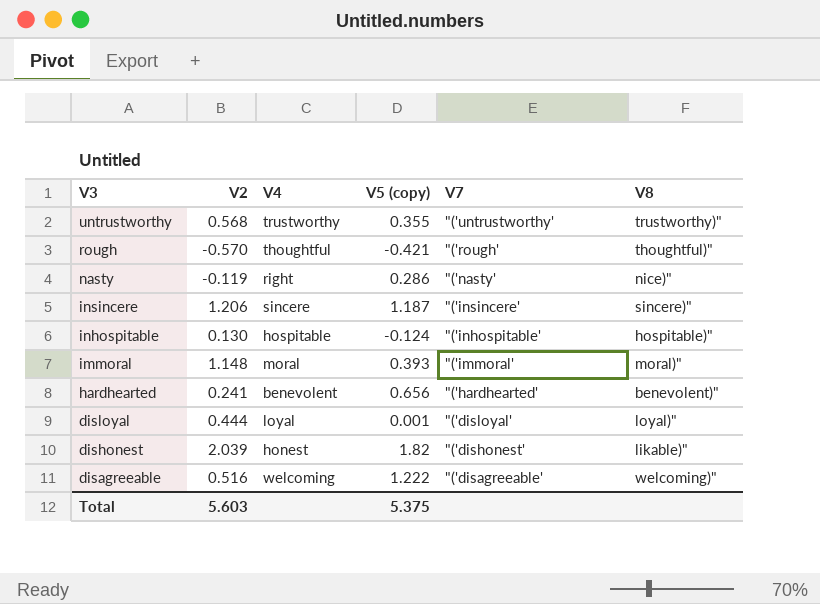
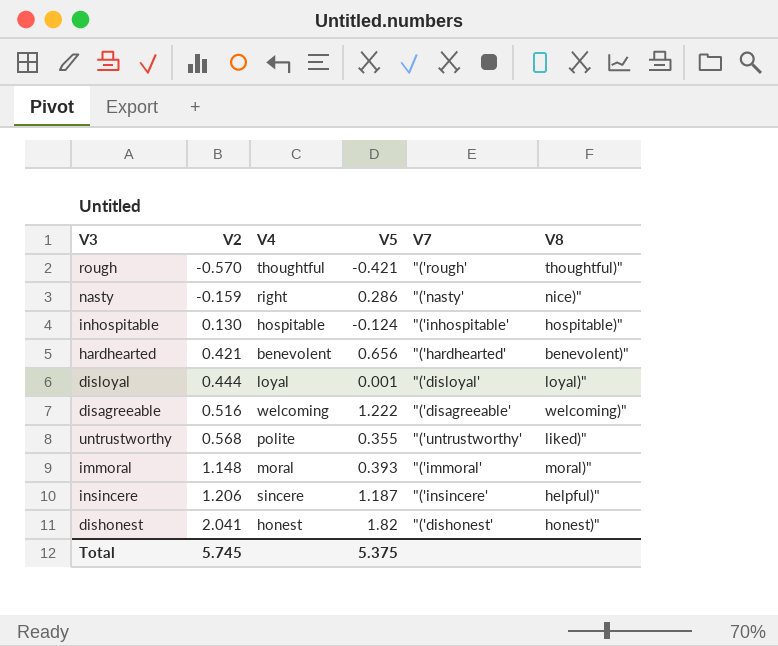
row order: V3 descending -> V2 ascending
column name: V5 (copy) -> V5
nasty | V2: -0.119 -> -0.159
hardhearted | V2: 0.241 -> 0.421
untrustworthy | V4: trustworthy -> polite
untrustworthy | V8: trustworthy)" -> liked)"
insincere | V8: sincere)" -> helpful)"
dishonest | V2: 2.039 -> 2.041
dishonest | V8: likable)" -> honest)"
Total | V2: 5.603 -> 5.745

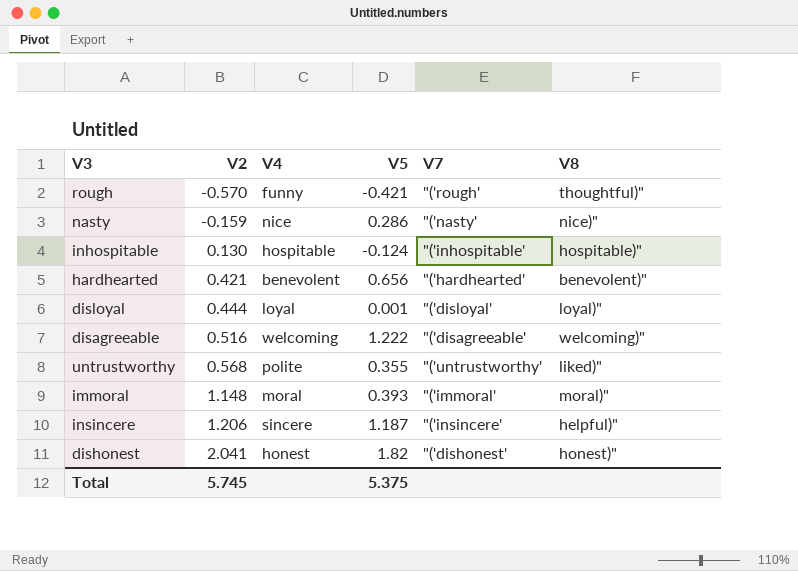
rough | V4: thoughtful -> funny
nasty | V4: right -> nice

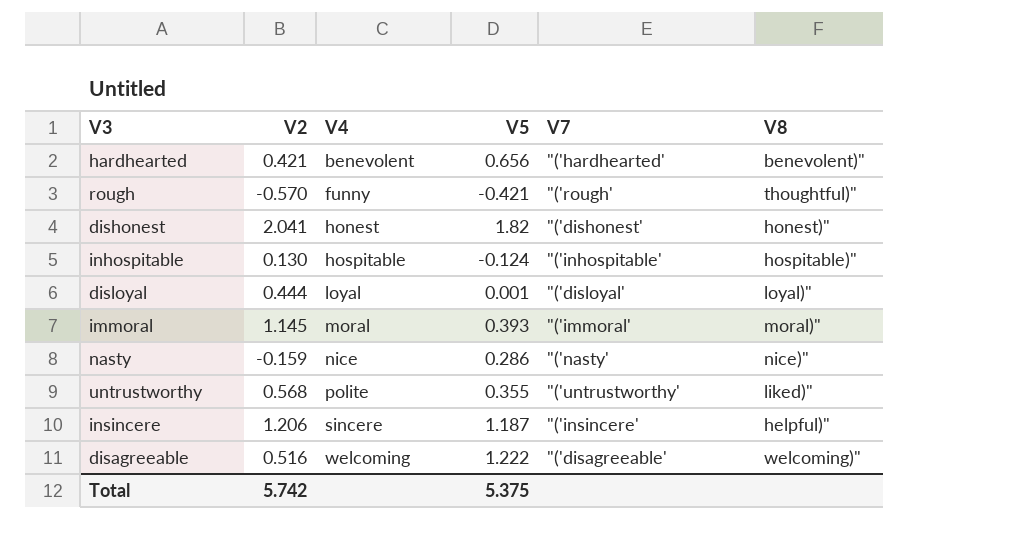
row order: V2 ascending -> V4 ascending
immoral | V2: 1.148 -> 1.145
Total | V2: 5.745 -> 5.742

